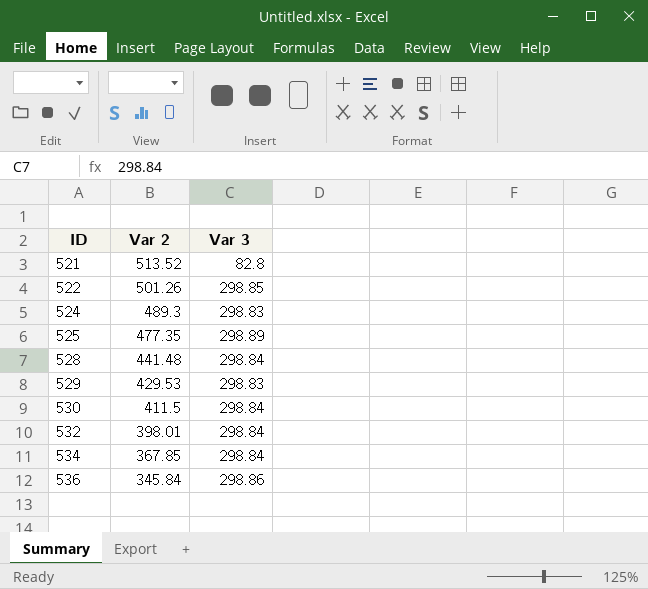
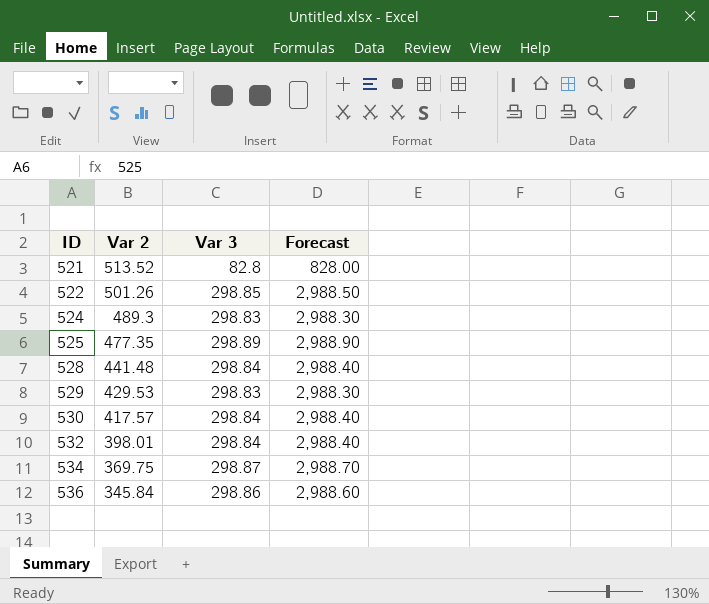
column Forecast | formula: none -> [Var 3] * 10
530 | Var 2: 411.5 -> 417.57
534 | Var 2: 367.85 -> 369.75
534 | Var 3: 298.84 -> 298.87

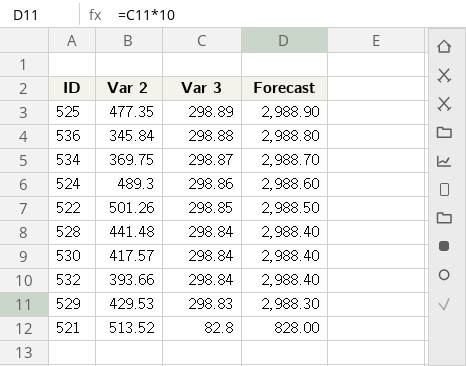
row order: ID ascending -> Var 3 descending
536 | Var 3: 298.86 -> 298.88
536 | Forecast: 2,988.60 -> 2,988.80
524 | Var 3: 298.83 -> 298.86
524 | Forecast: 2,988.30 -> 2,988.60
532 | Var 2: 398.01 -> 393.66

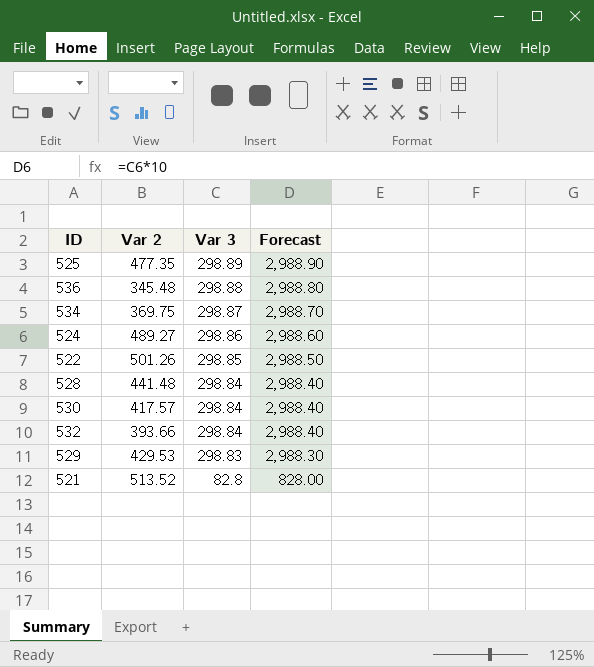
536 | Var 2: 345.84 -> 345.48
524 | Var 2: 489.3 -> 489.27

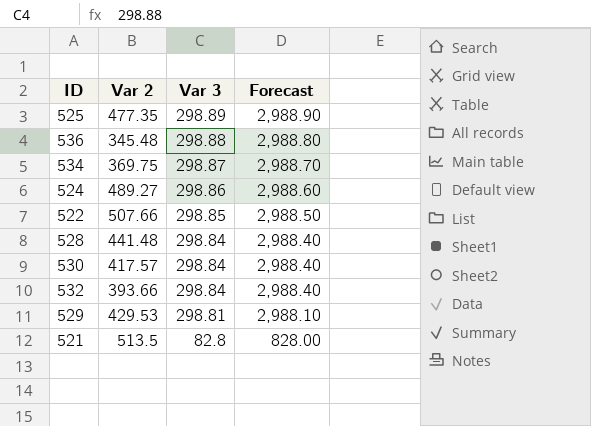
522 | Var 2: 501.26 -> 507.66
529 | Var 3: 298.83 -> 298.81
529 | Forecast: 2,988.30 -> 2,988.10
521 | Var 2: 513.52 -> 513.5

